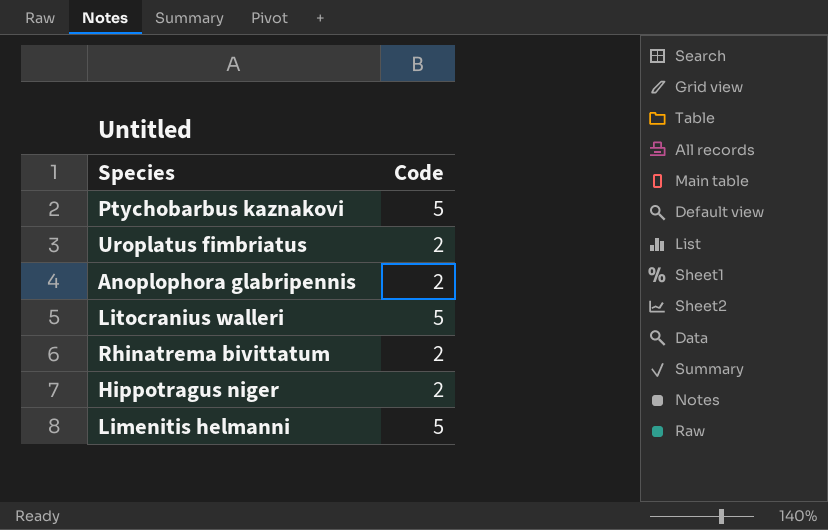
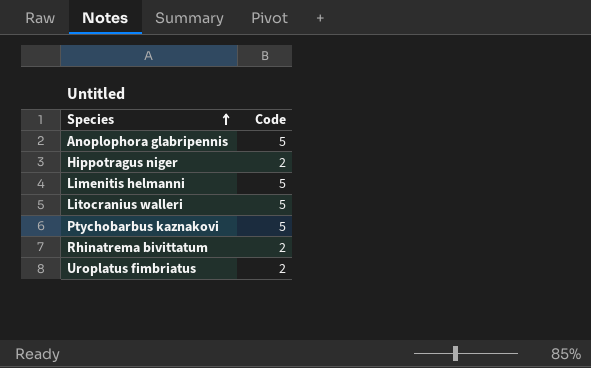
row order: none -> Species ascending
Anoplophora glabripennis | Code: 2 -> 5

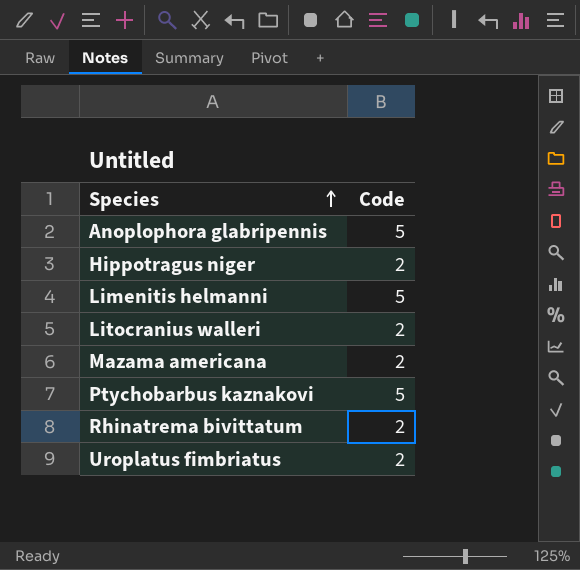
Litocranius walleri | Code: 5 -> 2
row Mazama americana: none -> 2

